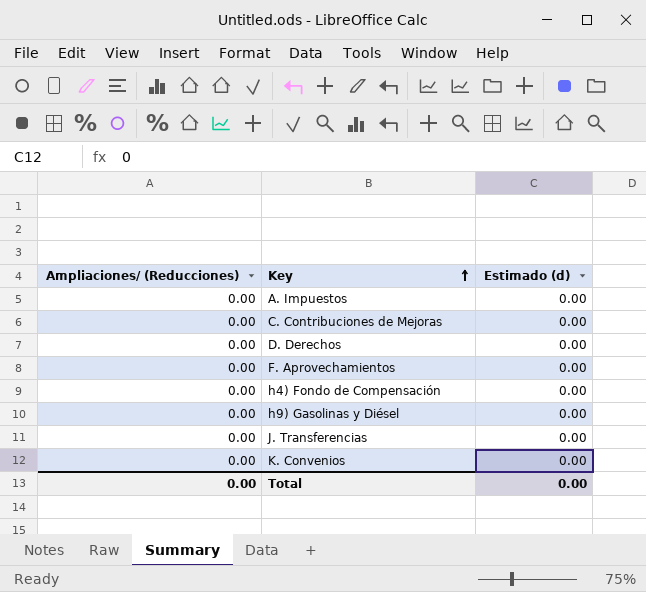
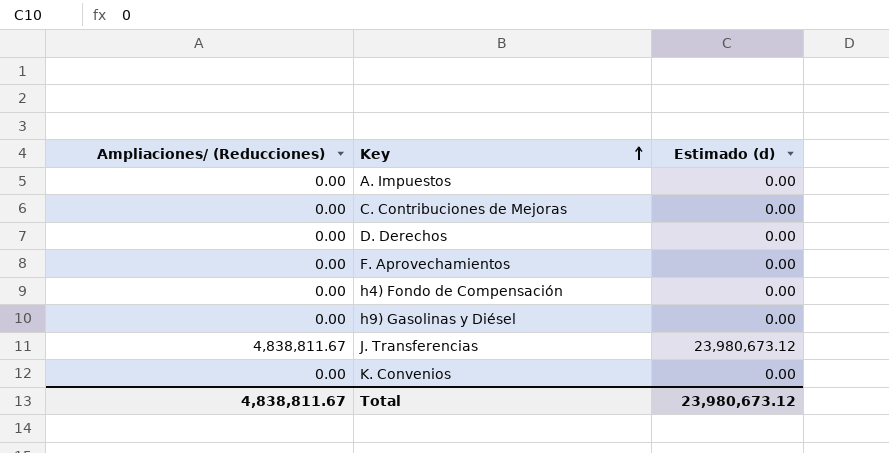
J. Transferencias | Ampliaciones/ (Reducciones): 0.00 -> 4,838,811.67
J. Transferencias | Estimado (d): 0.00 -> 23,980,673.12
Total | Ampliaciones/ (Reducciones): 0.00 -> 4,838,811.67
Total | Estimado (d): 0.00 -> 23,980,673.12

